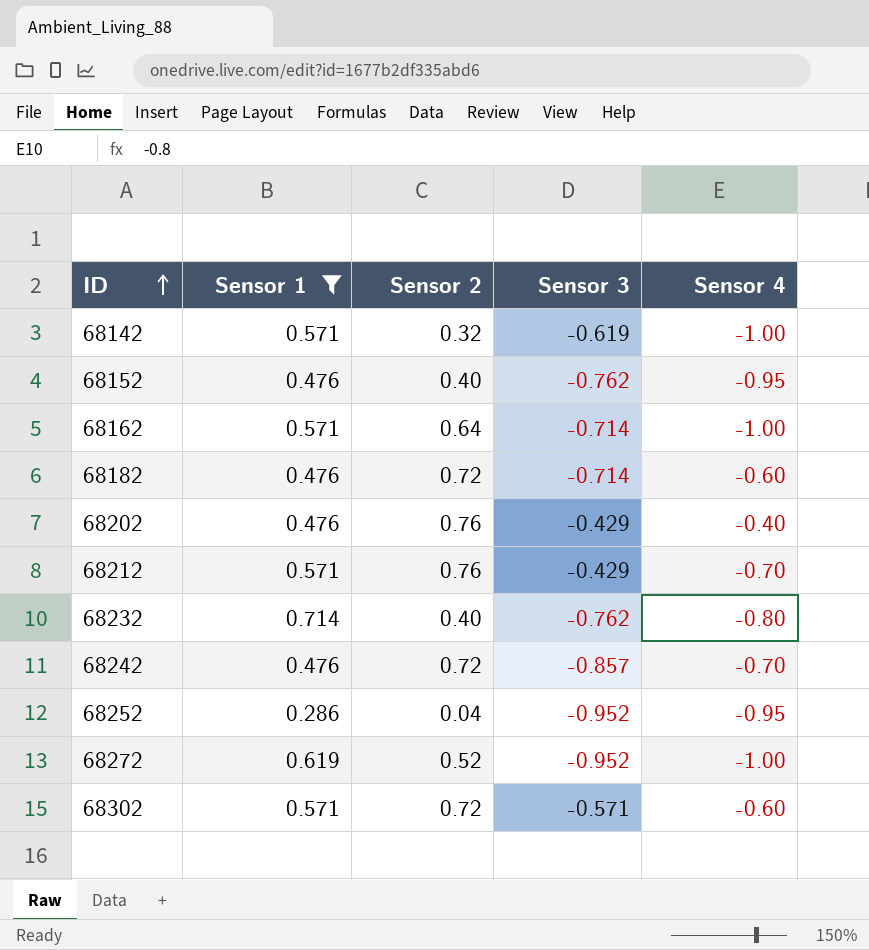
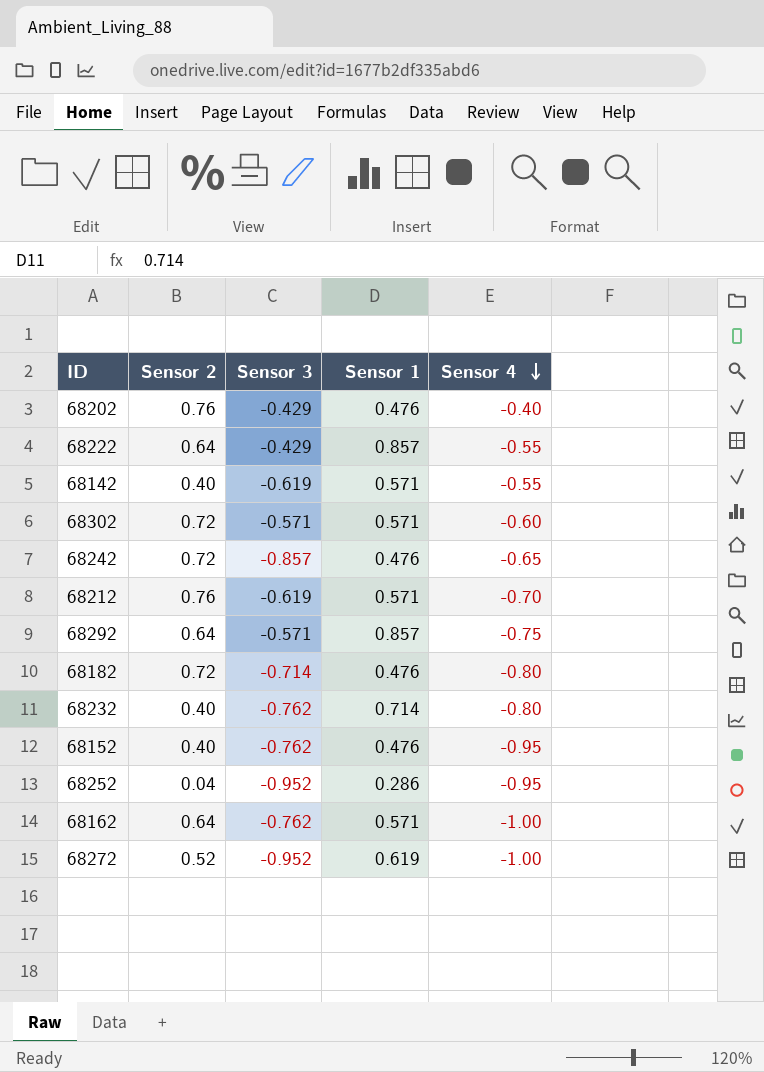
filter: Sensor 1 != 0.857 -> none
row order: ID ascending -> Sensor 4 descending
column Sensor 1 | position: 2 -> 4
68142 | Sensor 2: 0.32 -> 0.40
68142 | Sensor 4: -1.00 -> -0.55
68242 | Sensor 4: -0.70 -> -0.65
68212 | Sensor 3: -0.429 -> -0.619
68182 | Sensor 4: -0.60 -> -0.80
68162 | Sensor 3: -0.714 -> -0.762

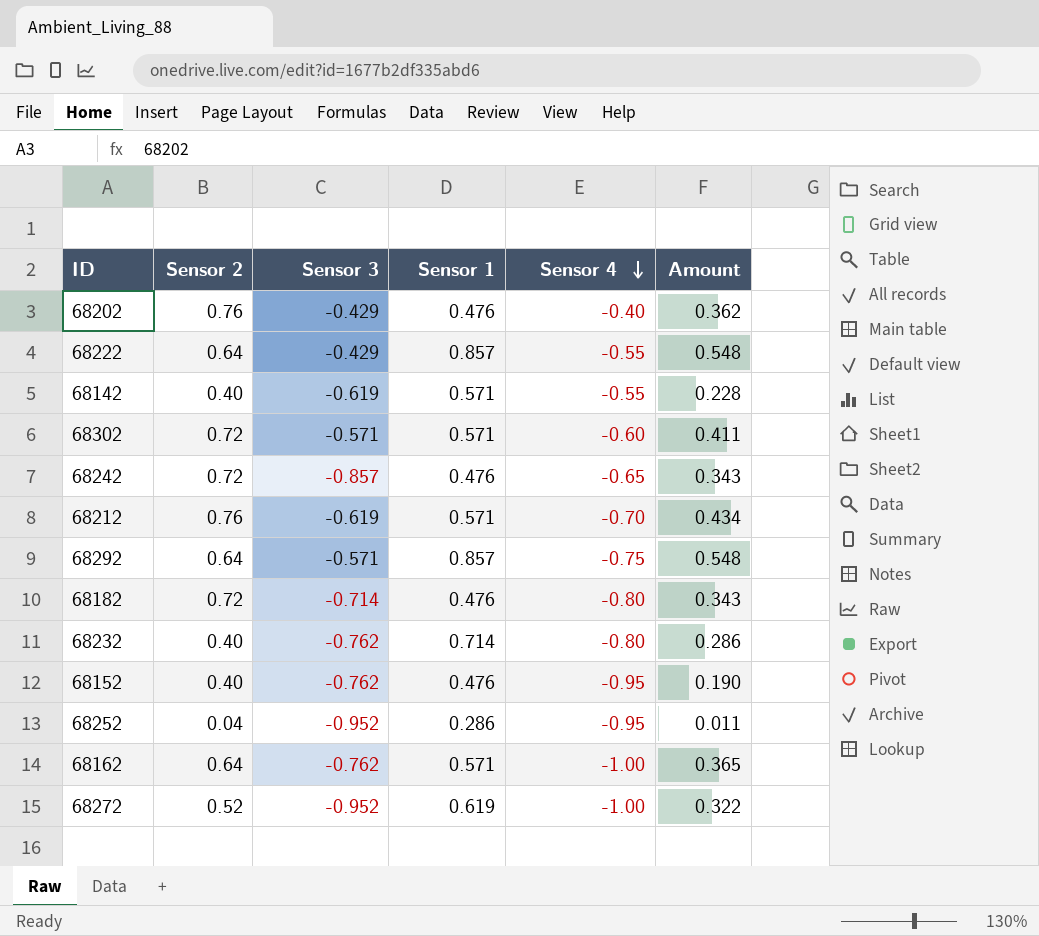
column Amount | formula: none -> [Sensor 2] * [Sensor 1]

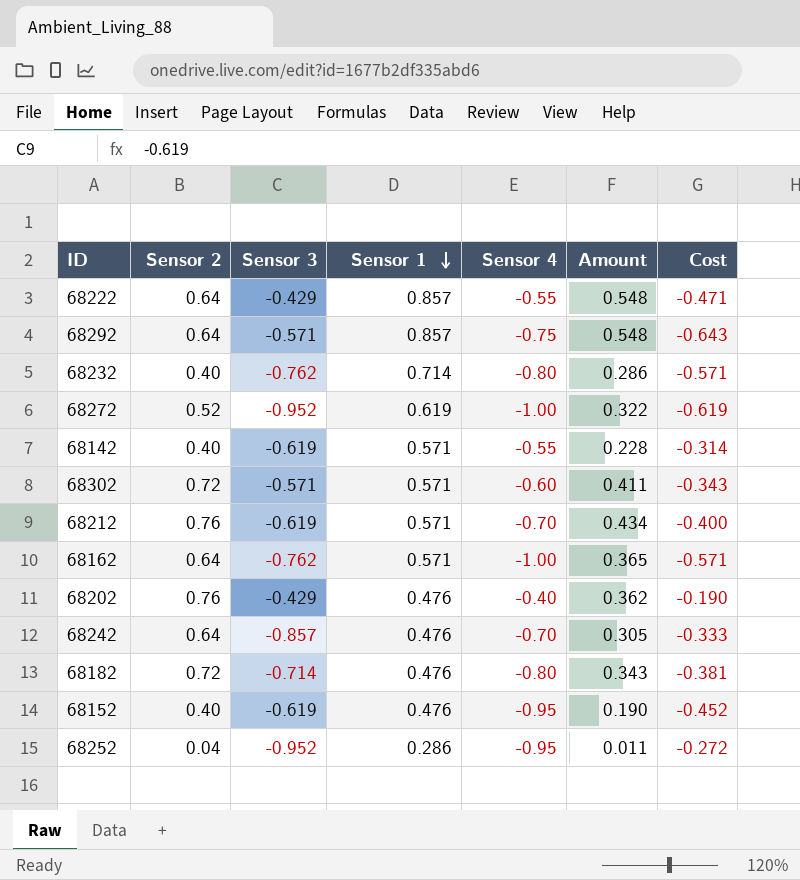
row order: Sensor 4 descending -> Sensor 1 descending
column Cost | formula: none -> [Sensor 1] * [Sensor 4]
68242 | Sensor 2: 0.72 -> 0.64
68242 | Sensor 4: -0.65 -> -0.70
68242 | Amount: 0.343 -> 0.305
68152 | Sensor 3: -0.762 -> -0.619

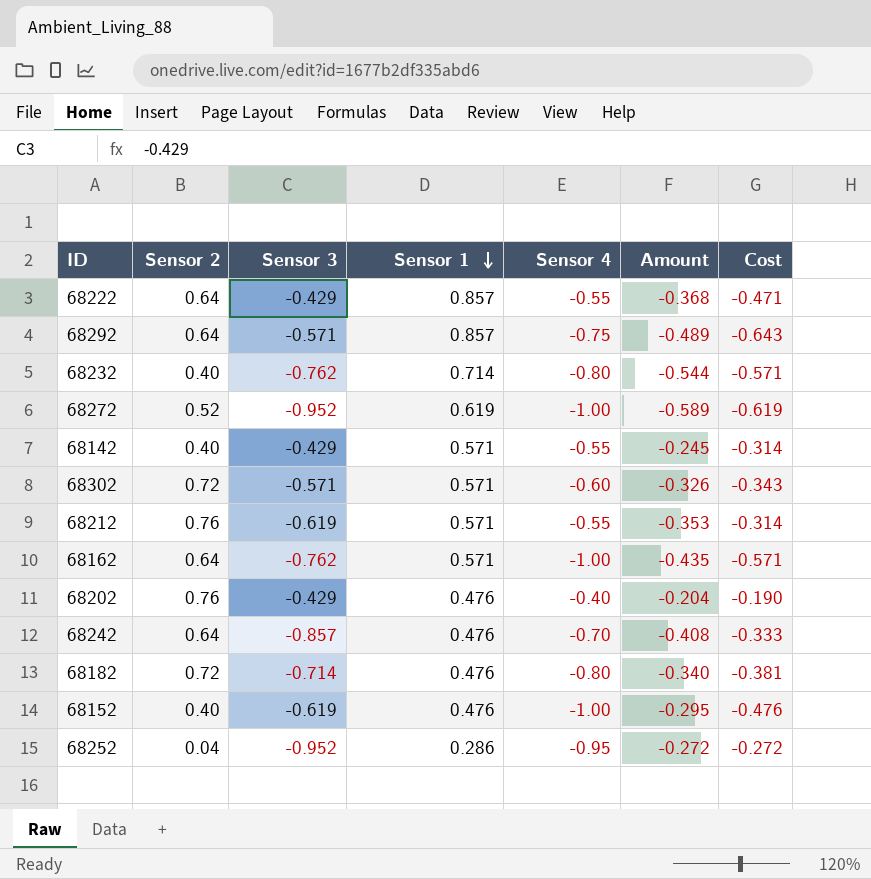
column Amount | formula: [Sensor 2] * [Sensor 1] -> [Sensor 3] * [Sensor 1]
68142 | Sensor 3: -0.619 -> -0.429
68212 | Sensor 4: -0.70 -> -0.55
68212 | Cost: -0.400 -> -0.314
68152 | Sensor 4: -0.95 -> -1.00
68152 | Cost: -0.452 -> -0.476

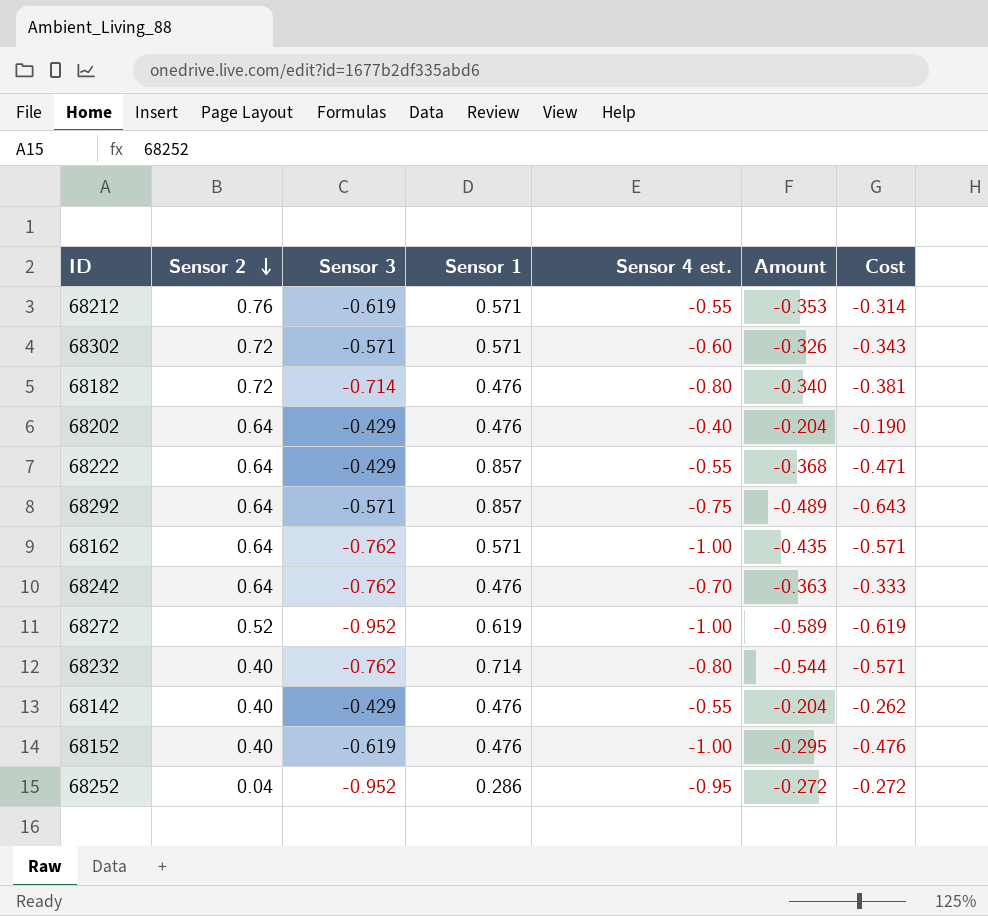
row order: Sensor 1 descending -> Sensor 2 descending
column name: Sensor 4 -> Sensor 4 est.
68202 | Sensor 2: 0.76 -> 0.64
68242 | Sensor 3: -0.857 -> -0.762
68242 | Amount: -0.408 -> -0.363
68142 | Sensor 1: 0.571 -> 0.476
68142 | Amount: -0.245 -> -0.204
68142 | Cost: -0.314 -> -0.262

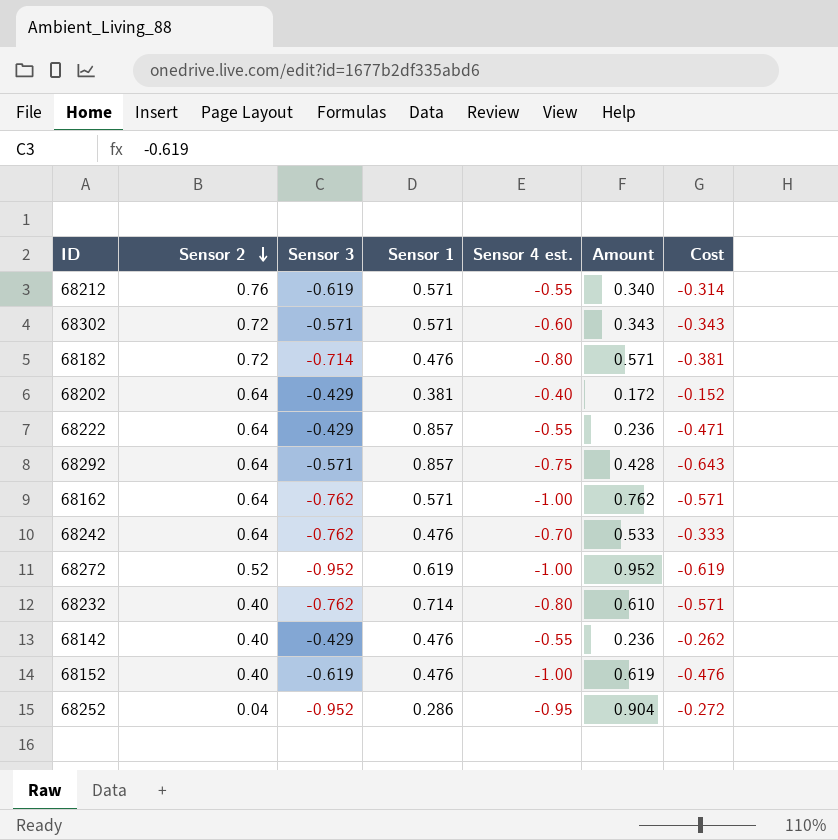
column Amount | formula: [Sensor 3] * [Sensor 1] -> [Sensor 3] * [Sensor 4 est.]
68202 | Sensor 1: 0.476 -> 0.381
68202 | Cost: -0.190 -> -0.152

